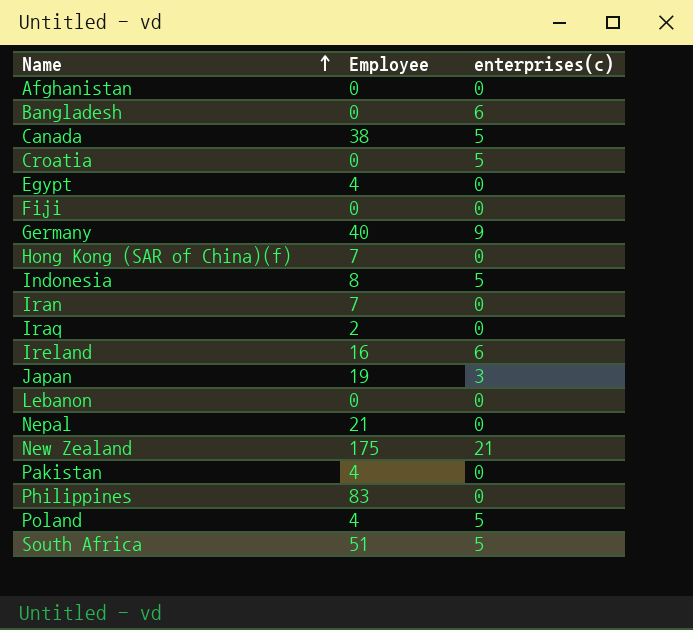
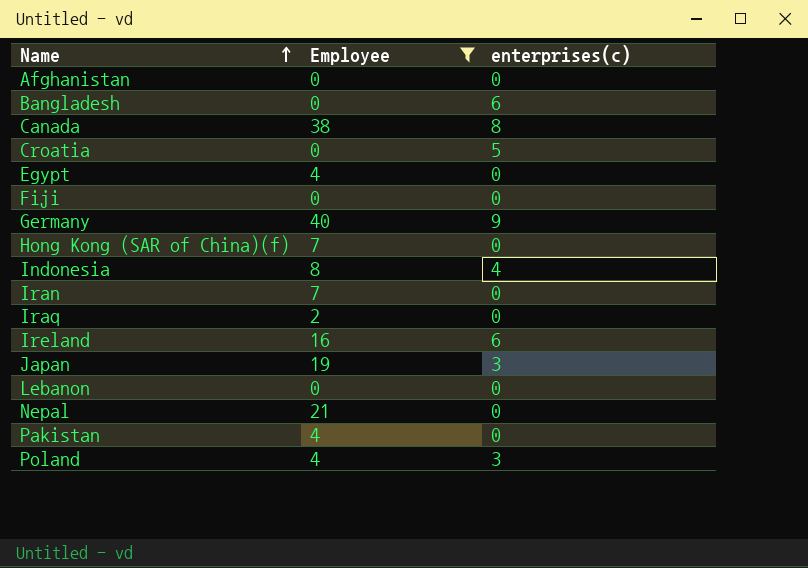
filter: none -> Employee <= 40
Canada | enterprises(c): 5 -> 8
Indonesia | enterprises(c): 5 -> 4
Poland | enterprises(c): 5 -> 3

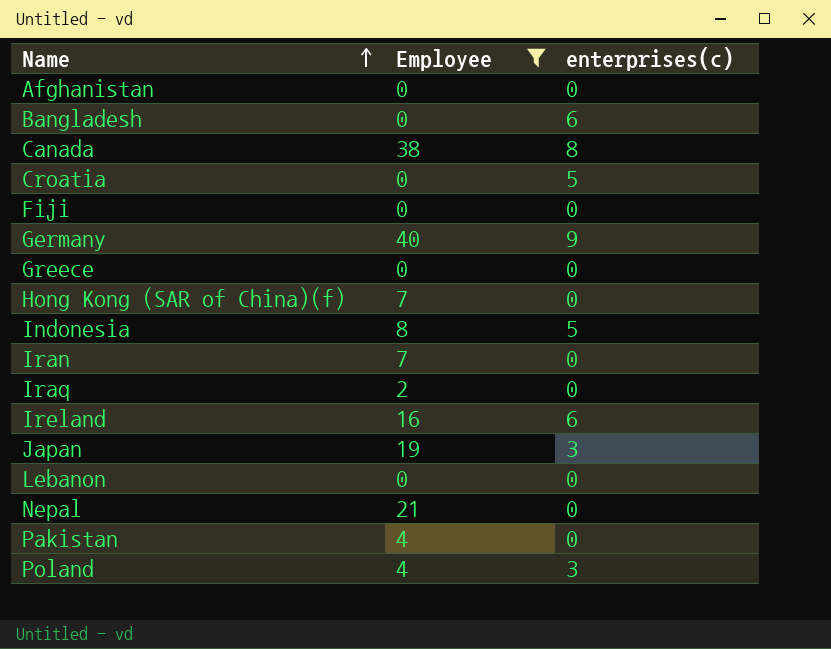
row Egypt: 4 | 0 -> none
row Greece: none -> 0 | 0
Indonesia | enterprises(c): 4 -> 5

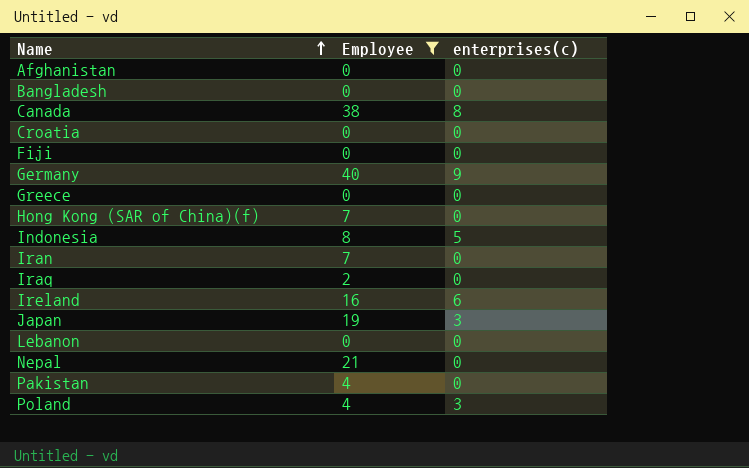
Bangladesh | enterprises(c): 6 -> 0
Croatia | enterprises(c): 5 -> 0

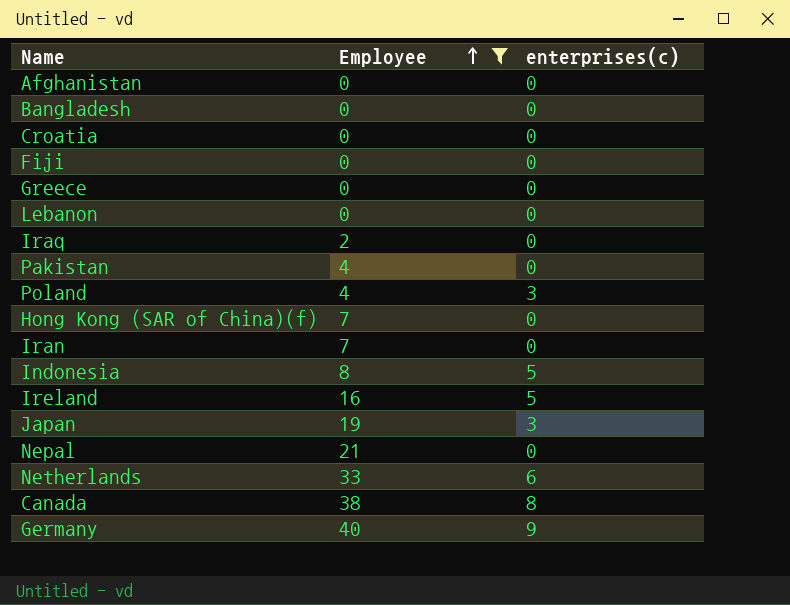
row order: Name ascending -> Employee ascending
Ireland | enterprises(c): 6 -> 5
row Netherlands: none -> 33 | 6

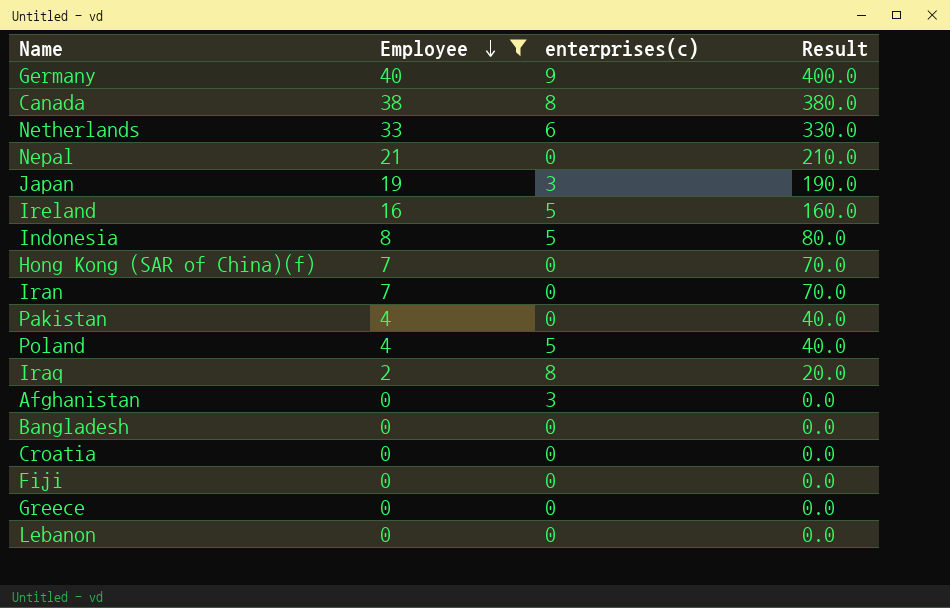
row order: Employee ascending -> Employee descending
column Result | formula: none -> [Employee] * 10
Poland | enterprises(c): 3 -> 5
Iraq | enterprises(c): 0 -> 8
Afghanistan | enterprises(c): 0 -> 3

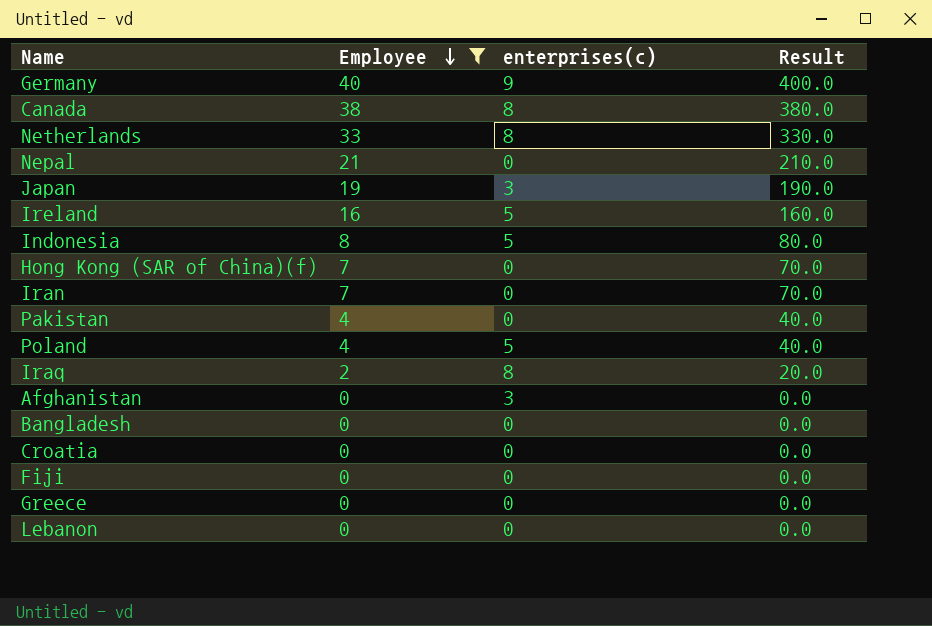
Netherlands | enterprises(c): 6 -> 8

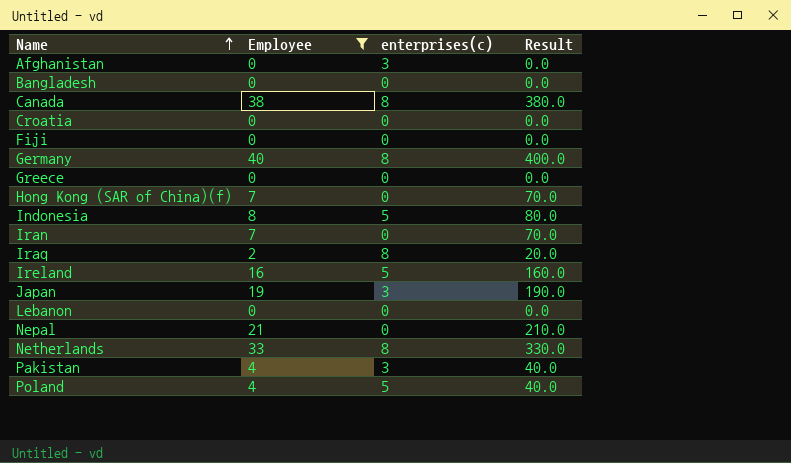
row order: Employee descending -> Name ascending
Germany | enterprises(c): 9 -> 8
Pakistan | enterprises(c): 0 -> 3

